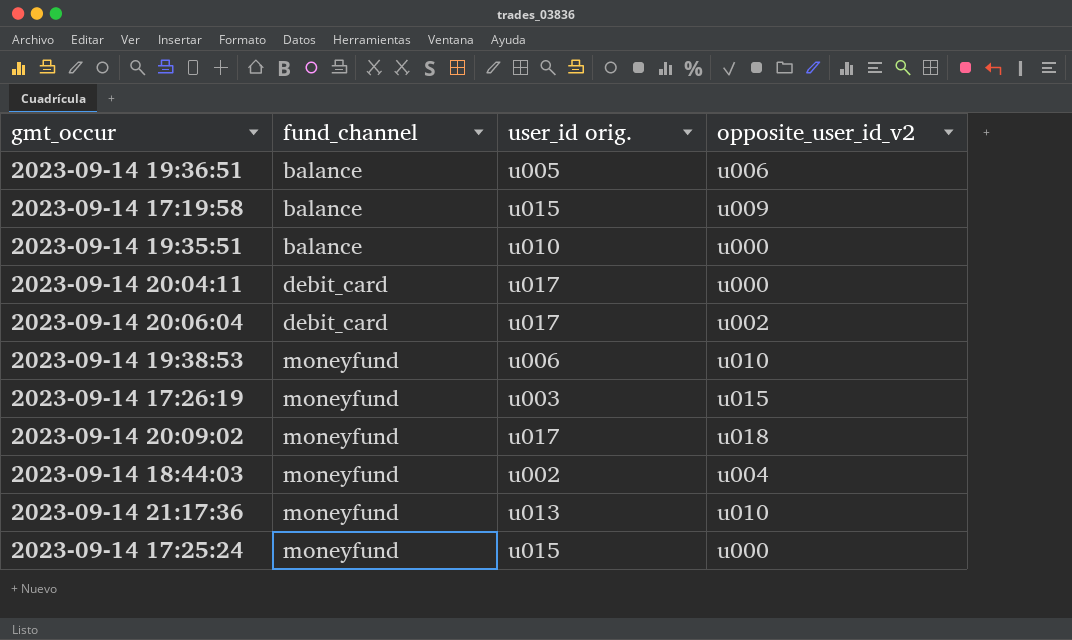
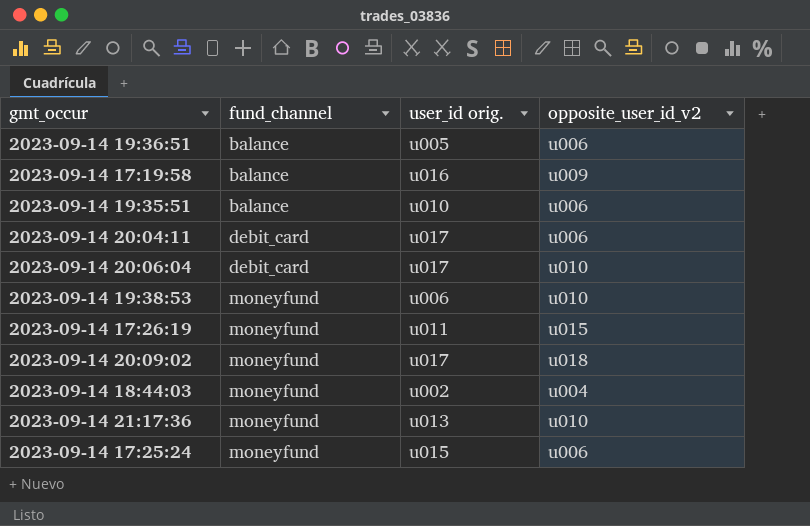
2023-09-14 17:19:58 | user_id orig.: u015 -> u016
2023-09-14 19:35:51 | opposite_user_id_v2: u000 -> u006
2023-09-14 20:04:11 | opposite_user_id_v2: u000 -> u006
2023-09-14 20:06:04 | opposite_user_id_v2: u002 -> u010
2023-09-14 17:26:19 | user_id orig.: u003 -> u011
2023-09-14 17:25:24 | opposite_user_id_v2: u000 -> u006

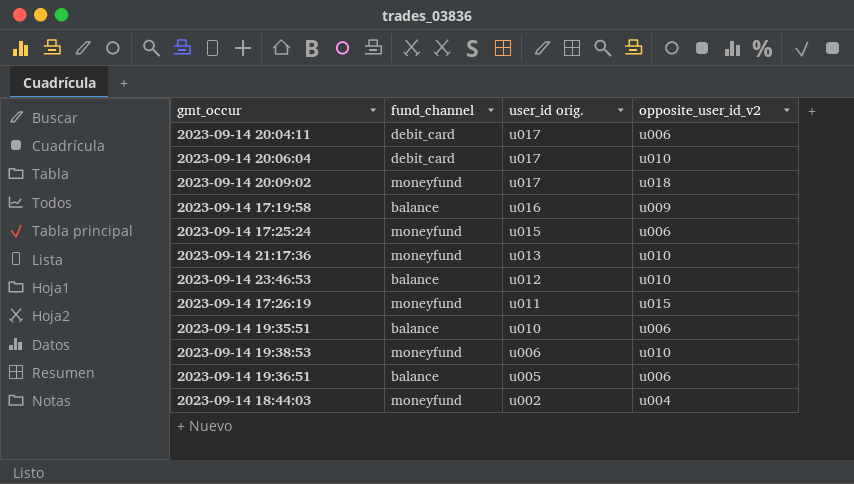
row order: fund_channel ascending -> user_id orig. descending
row 2023-09-14 23:46:53: none -> balance | u012 | u010

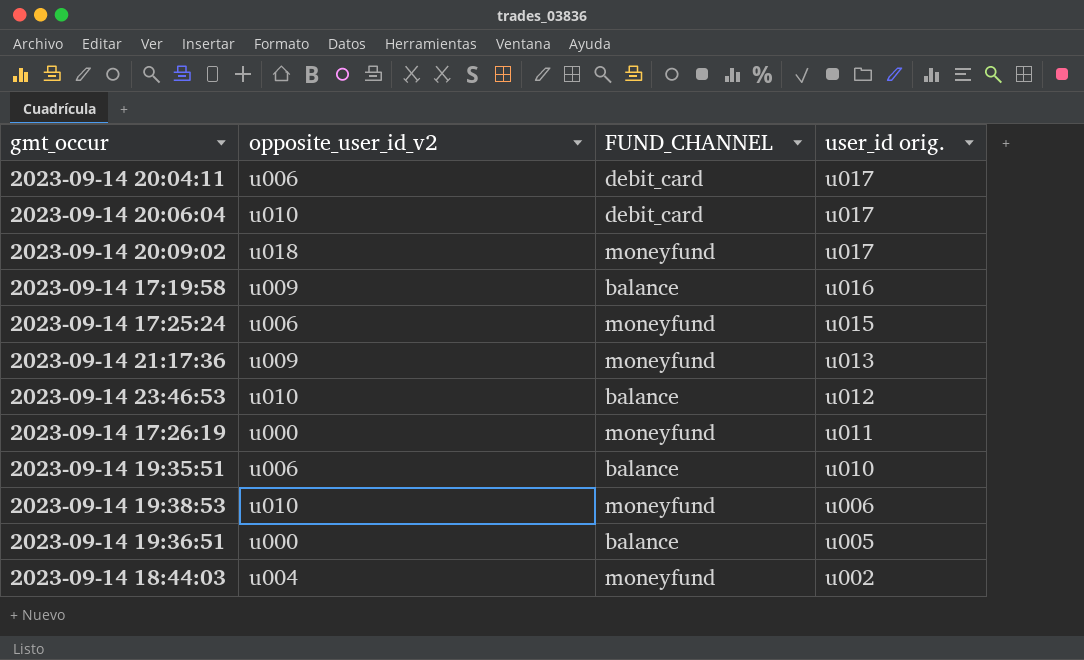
column opposite_user_id_v2 | position: 4 -> 2
column name: fund_channel -> FUND_CHANNEL
2023-09-14 21:17:36 | opposite_user_id_v2: u010 -> u009
2023-09-14 17:26:19 | opposite_user_id_v2: u015 -> u000
2023-09-14 19:36:51 | opposite_user_id_v2: u006 -> u000

